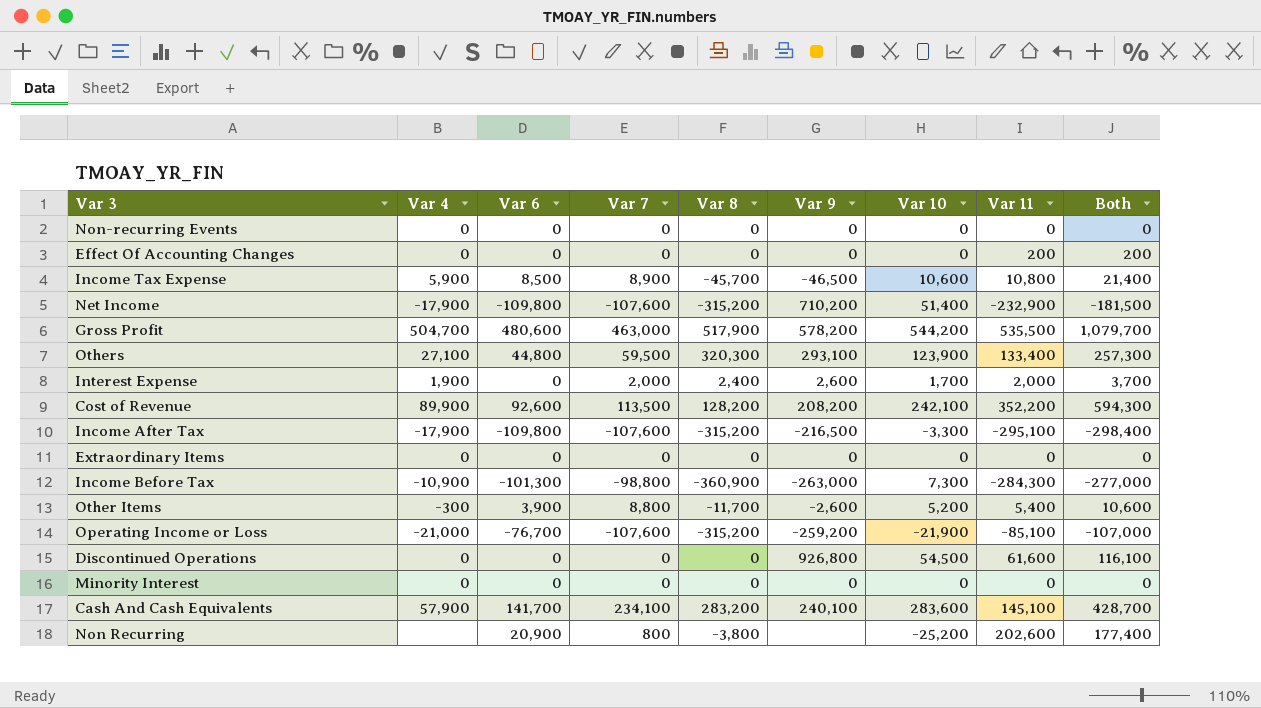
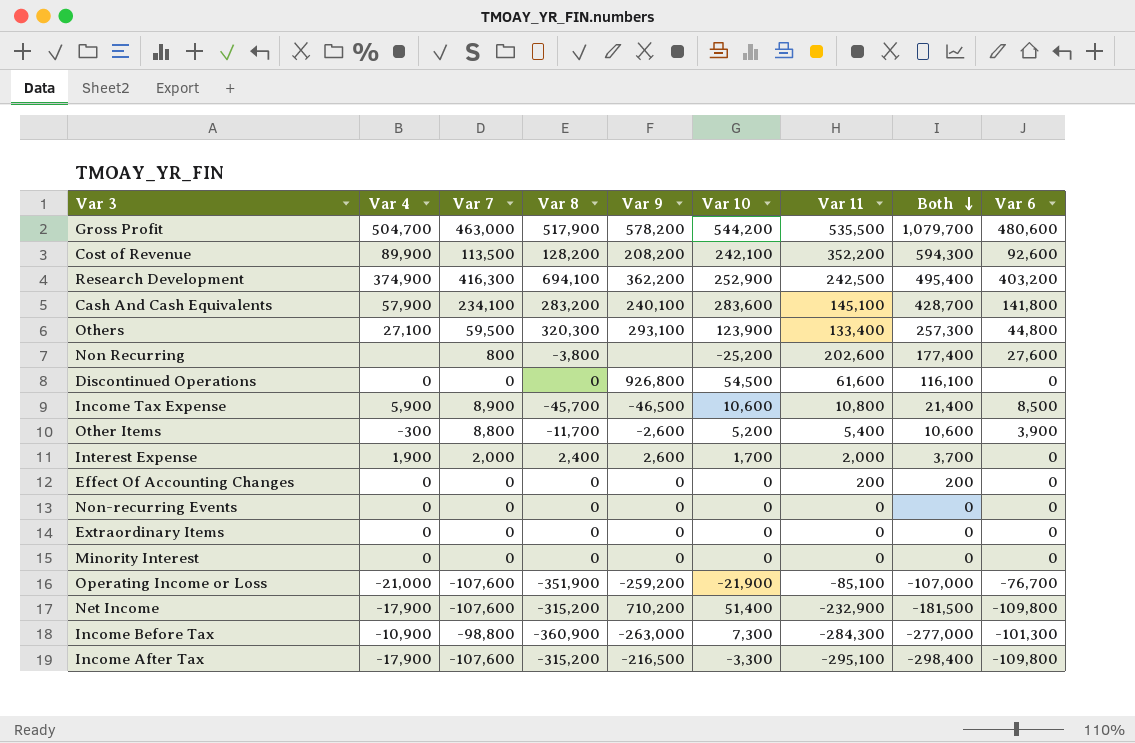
row order: none -> Both descending
column Var 6 | position: 3 -> 9
row Research Development: none -> 374,900 | 416,300 | 694,100 | 362,200 | 252,900 | 242,500 | 495,400 | 403,200
Cash And Cash Equivalents | Var 6: 141,700 -> 141,800
Non Recurring | Var 6: 20,900 -> 27,600
Operating Income or Loss | Var 8: -315,200 -> -351,900

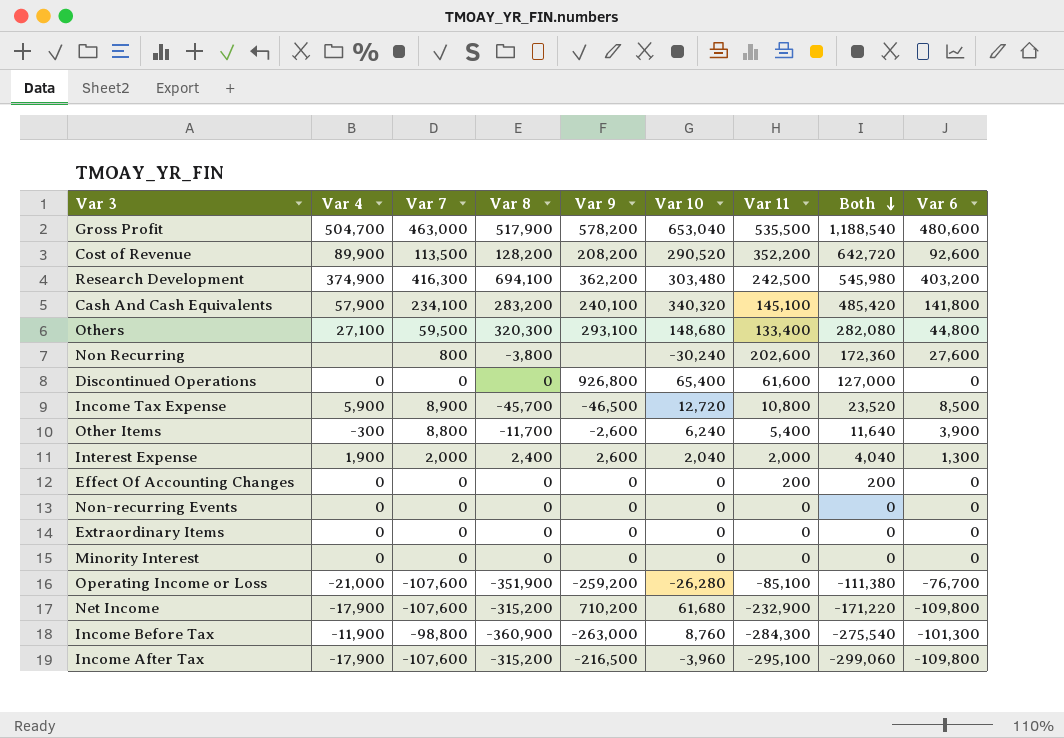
Gross Profit | Var 10: 544,200 -> 653,040
Gross Profit | Both: 1,079,700 -> 1,188,540
Cost of Revenue | Var 10: 242,100 -> 290,520
Cost of Revenue | Both: 594,300 -> 642,720
Research Development | Var 10: 252,900 -> 303,480
Research Development | Both: 495,400 -> 545,980
Cash And Cash Equivalents | Var 10: 283,600 -> 340,320
Cash And Cash Equivalents | Both: 428,700 -> 485,420
Others | Var 10: 123,900 -> 148,680
Others | Both: 257,300 -> 282,080
Non Recurring | Var 10: -25,200 -> -30,240
Non Recurring | Both: 177,400 -> 172,360
Discontinued Operations | Var 10: 54,500 -> 65,400
Discontinued Operations | Both: 116,100 -> 127,000
Income Tax Expense | Var 10: 10,600 -> 12,720
Income Tax Expense | Both: 21,400 -> 23,520
Other Items | Var 10: 5,200 -> 6,240
Other Items | Both: 10,600 -> 11,640
Interest Expense | Var 10: 1,700 -> 2,040
Interest Expense | Both: 3,700 -> 4,040
Interest Expense | Var 6: 0 -> 1,300
Operating Income or Loss | Var 10: -21,900 -> -26,280
Operating Income or Loss | Both: -107,000 -> -111,380
Net Income | Var 10: 51,400 -> 61,680
Net Income | Both: -181,500 -> -171,220
Income Before Tax | Var 4: -10,900 -> -11,900
Income Before Tax | Var 10: 7,300 -> 8,760
Income Before Tax | Both: -277,000 -> -275,540
Income After Tax | Var 10: -3,300 -> -3,960
Income After Tax | Both: -298,400 -> -299,060

